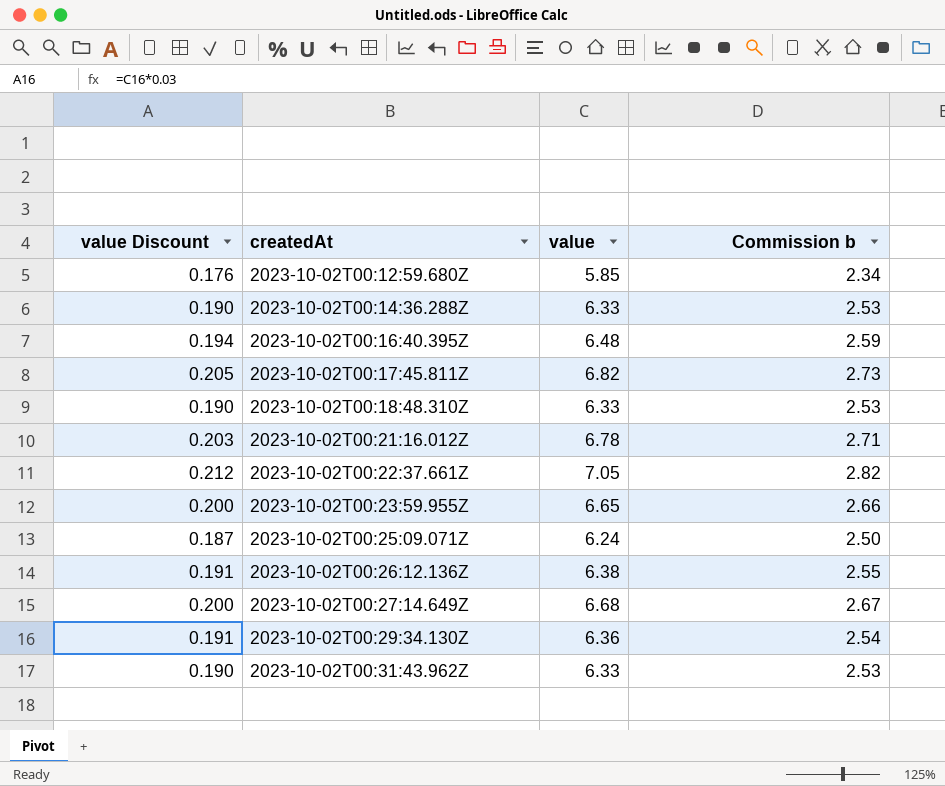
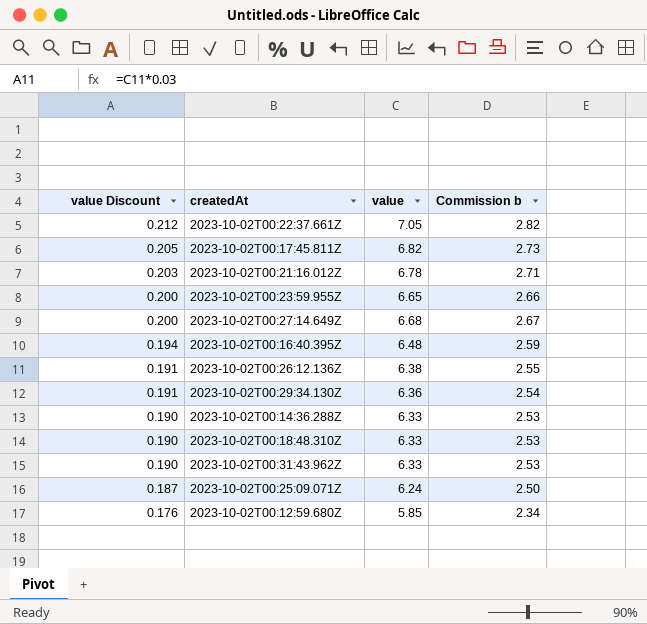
row order: createdAt ascending -> value Discount descending

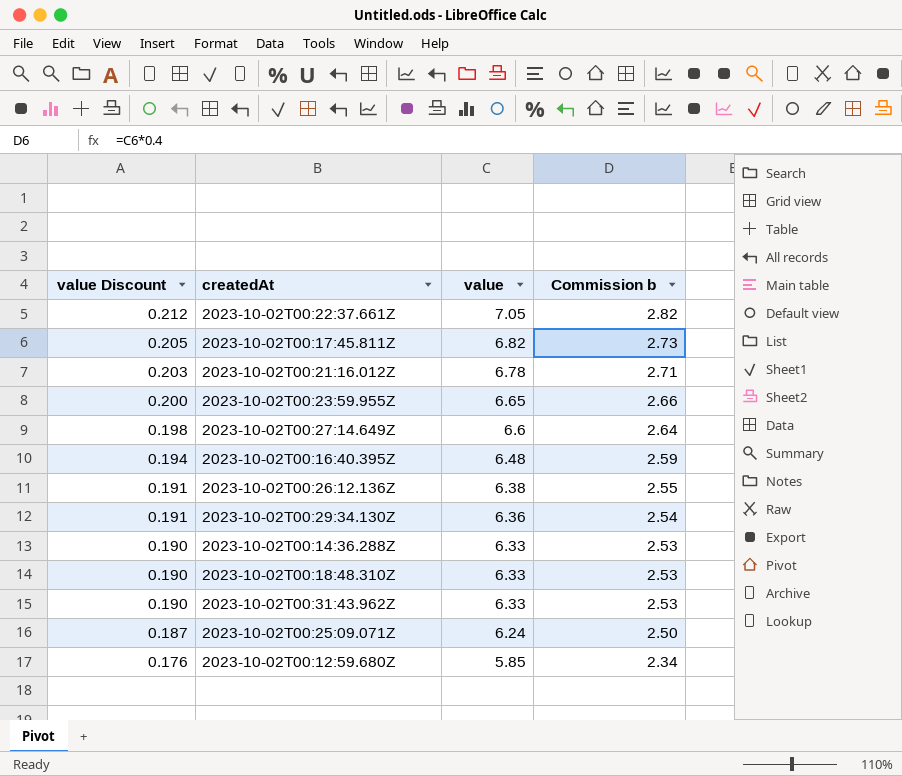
2023-10-02T00:27:14.649Z | value Discount: 0.200 -> 0.198
2023-10-02T00:27:14.649Z | value: 6.68 -> 6.6
2023-10-02T00:27:14.649Z | Commission b: 2.67 -> 2.64

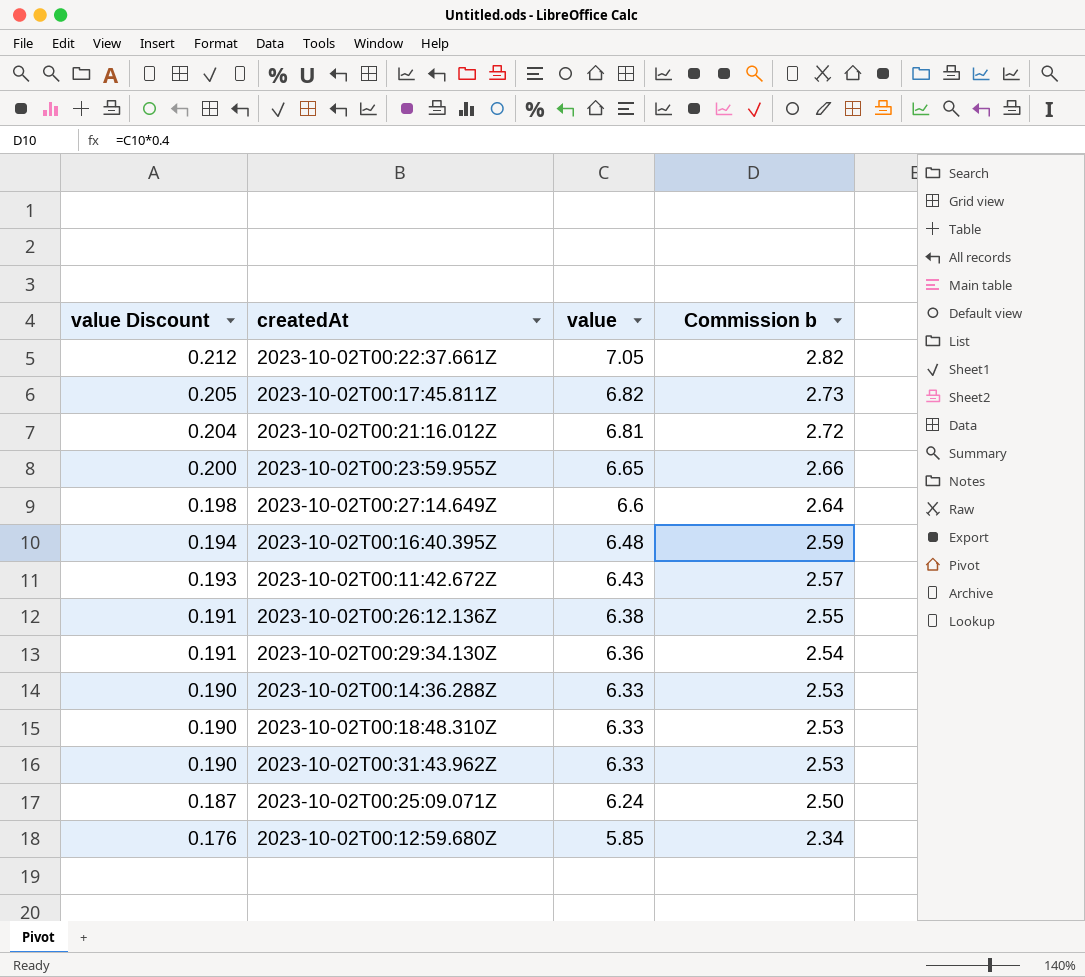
2023-10-02T00:21:16.012Z | value Discount: 0.203 -> 0.204
2023-10-02T00:21:16.012Z | value: 6.78 -> 6.81
2023-10-02T00:21:16.012Z | Commission b: 2.71 -> 2.72
row 2023-10-02T00:11:42.672Z: none -> 0.193 | 6.43 | 2.57

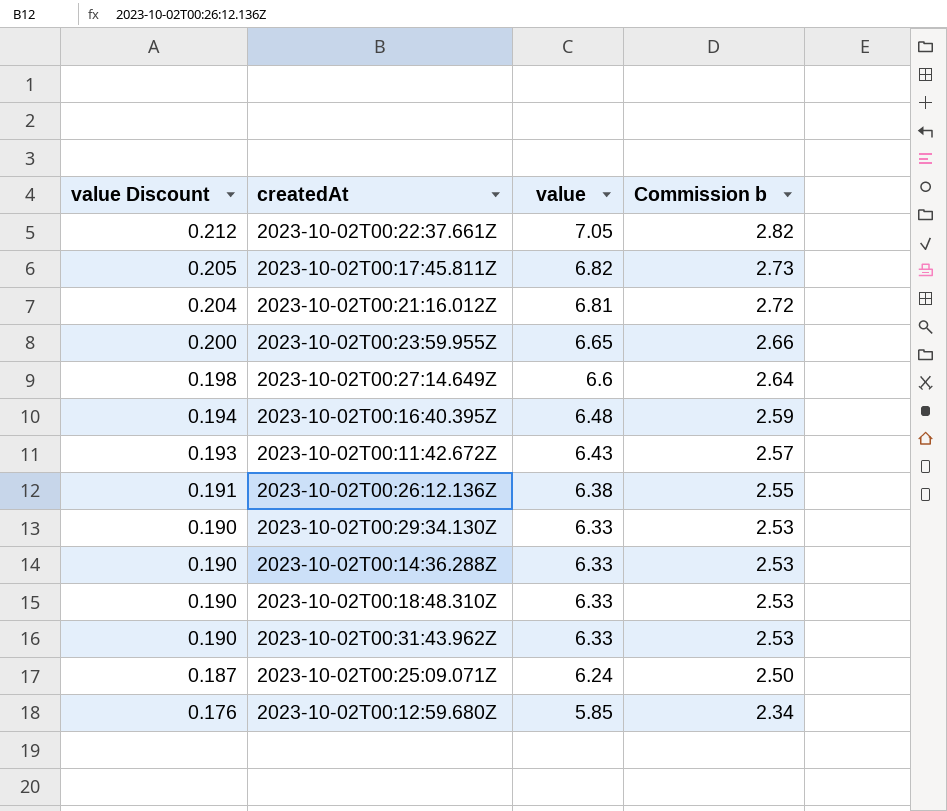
2023-10-02T00:29:34.130Z | value Discount: 0.191 -> 0.190
2023-10-02T00:29:34.130Z | value: 6.36 -> 6.33
2023-10-02T00:29:34.130Z | Commission b: 2.54 -> 2.53

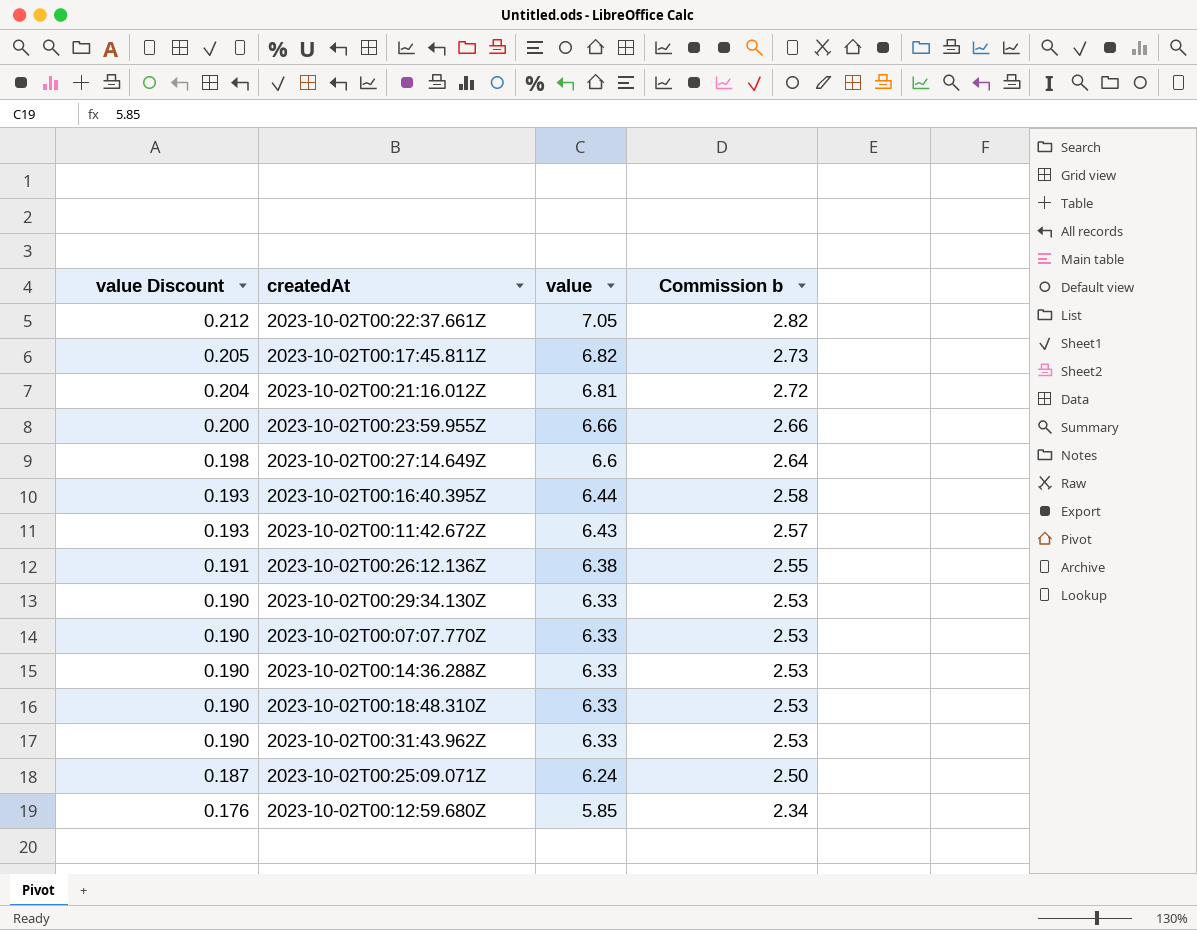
2023-10-02T00:23:59.955Z | value: 6.65 -> 6.66
2023-10-02T00:16:40.395Z | value Discount: 0.194 -> 0.193
2023-10-02T00:16:40.395Z | value: 6.48 -> 6.44
2023-10-02T00:16:40.395Z | Commission b: 2.59 -> 2.58
row 2023-10-02T00:07:07.770Z: none -> 0.190 | 6.33 | 2.53

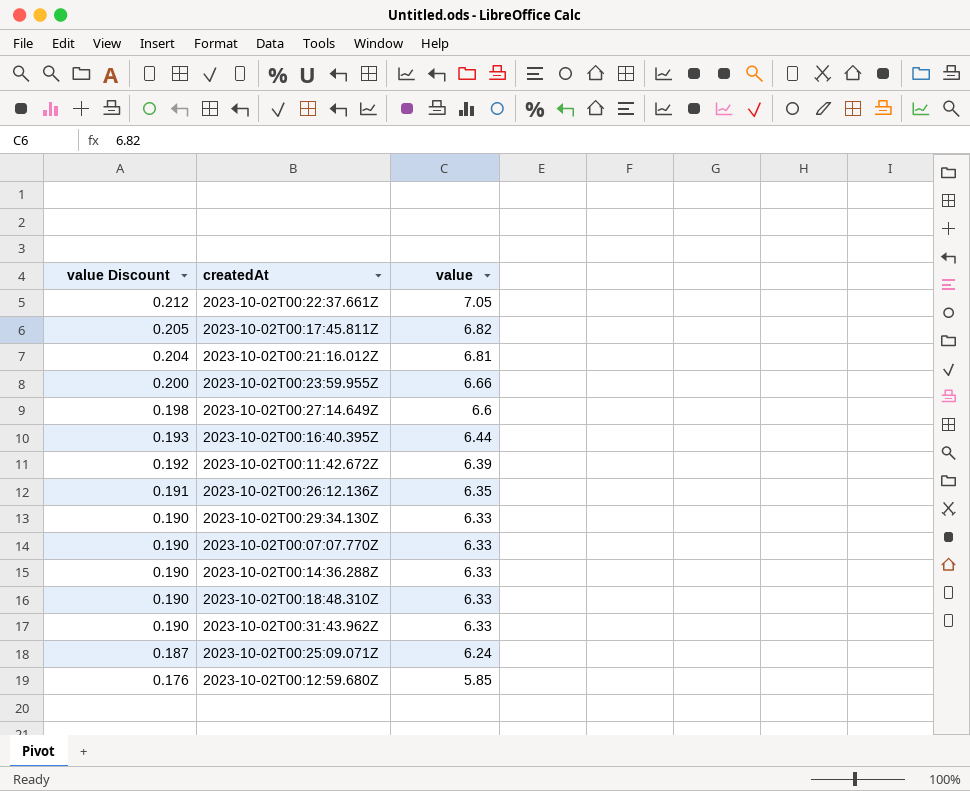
column Commission b | formula: [value] * 0.4 -> none
2023-10-02T00:11:42.672Z | value Discount: 0.193 -> 0.192
2023-10-02T00:11:42.672Z | value: 6.43 -> 6.39
2023-10-02T00:26:12.136Z | value: 6.38 -> 6.35

